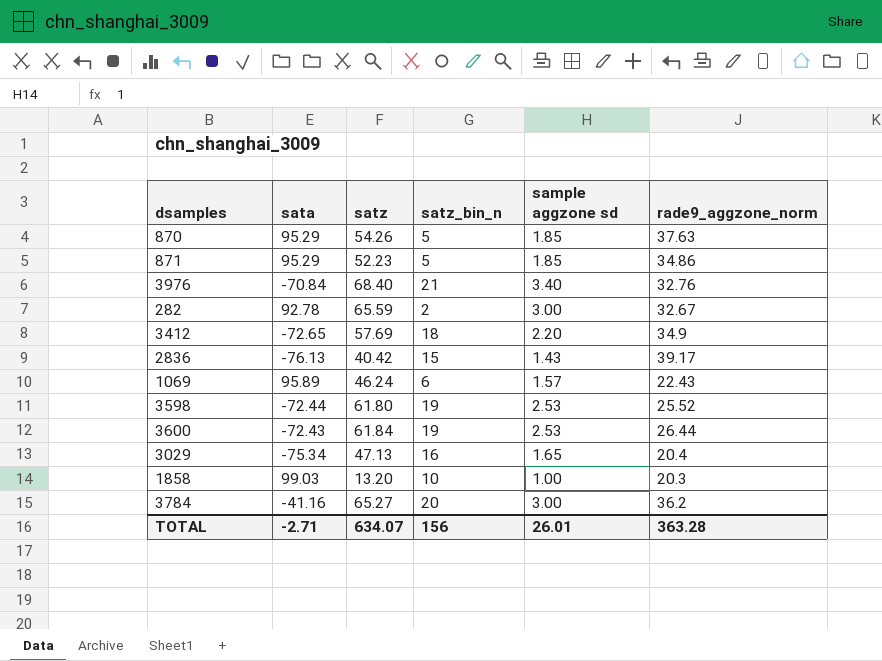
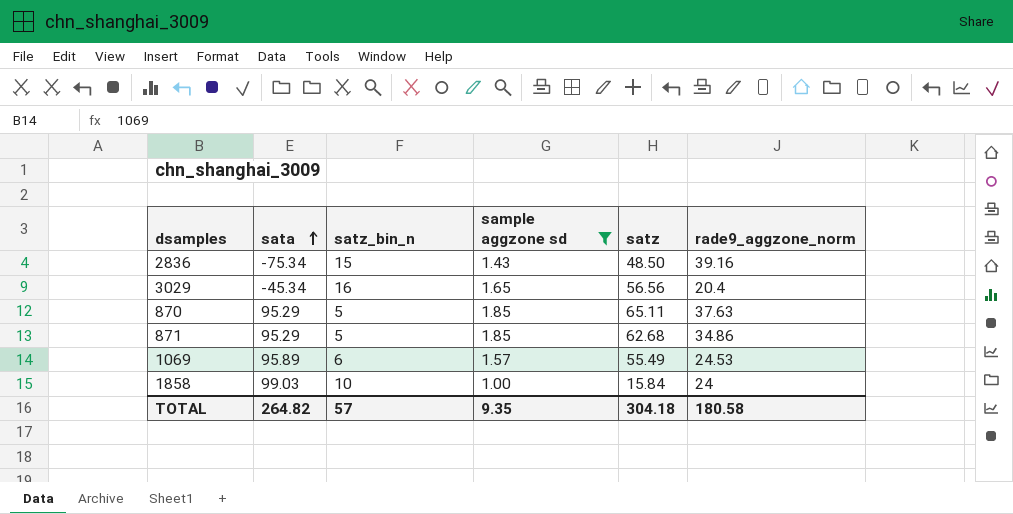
filter: none -> sample aggzone sd <= 1.85
row order: none -> sata ascending
column satz | position: 3 -> 5
2836 | sata: -76.13 -> -75.34
2836 | satz: 40.42 -> 48.50
2836 | rade9_aggzone_norm: 39.17 -> 39.16
3029 | sata: -75.34 -> -45.34
3029 | satz: 47.13 -> 56.56
870 | satz: 54.26 -> 65.11
871 | satz: 52.23 -> 62.68
1069 | satz: 46.24 -> 55.49
1069 | rade9_aggzone_norm: 22.43 -> 24.53
1858 | satz: 13.20 -> 15.84
1858 | rade9_aggzone_norm: 20.3 -> 24
TOTAL | sata: -2.71 -> 264.82
TOTAL | satz_bin_n: 156 -> 57
TOTAL | sample aggzone sd: 26.01 -> 9.35
TOTAL | satz: 634.07 -> 304.18
TOTAL | rade9_aggzone_norm: 363.28 -> 180.58

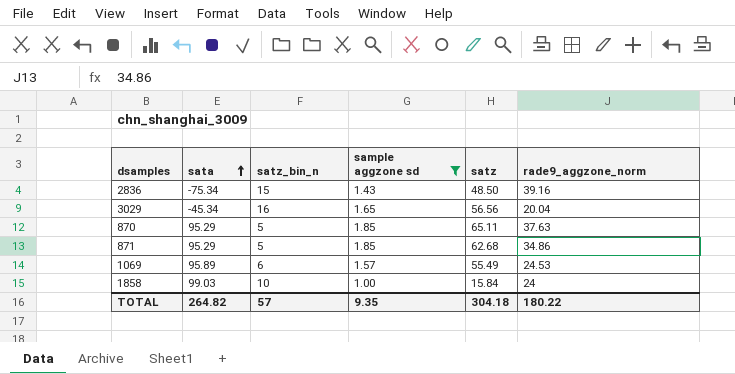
3029 | rade9_aggzone_norm: 20.4 -> 20.04
TOTAL | rade9_aggzone_norm: 180.58 -> 180.22

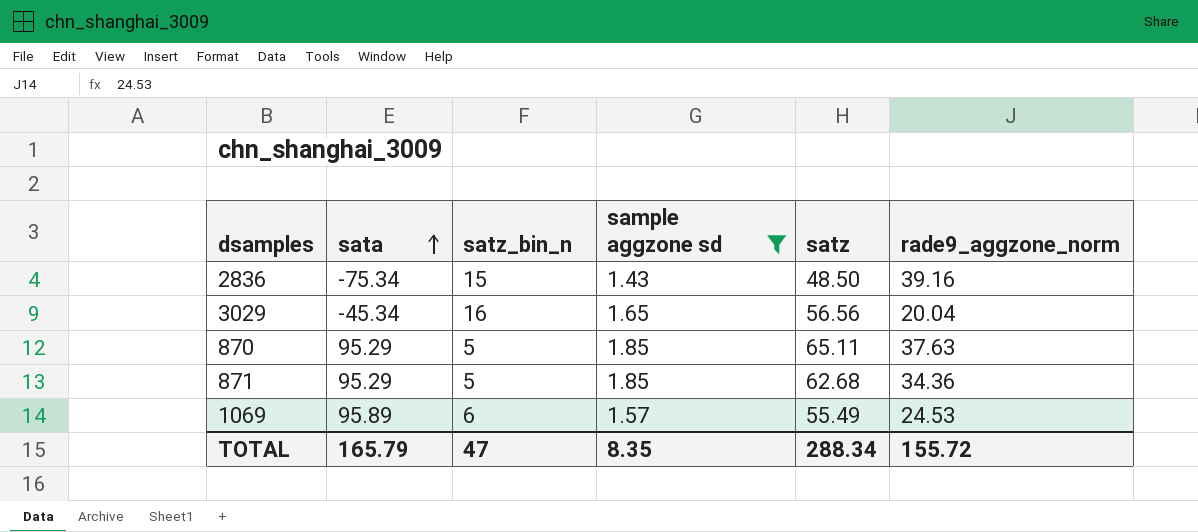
row 1858: 99.03 | 10 | 1.00 | 15.84 | 24 -> none
871 | rade9_aggzone_norm: 34.86 -> 34.36
TOTAL | sata: 264.82 -> 165.79
TOTAL | satz_bin_n: 57 -> 47
TOTAL | sample aggzone sd: 9.35 -> 8.35
TOTAL | satz: 304.18 -> 288.34
TOTAL | rade9_aggzone_norm: 180.22 -> 155.72

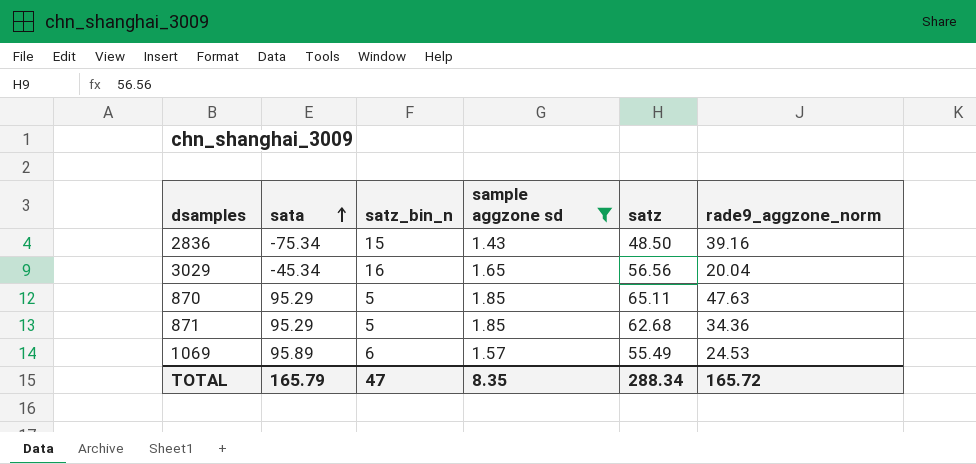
870 | rade9_aggzone_norm: 37.63 -> 47.63
TOTAL | rade9_aggzone_norm: 155.72 -> 165.72

